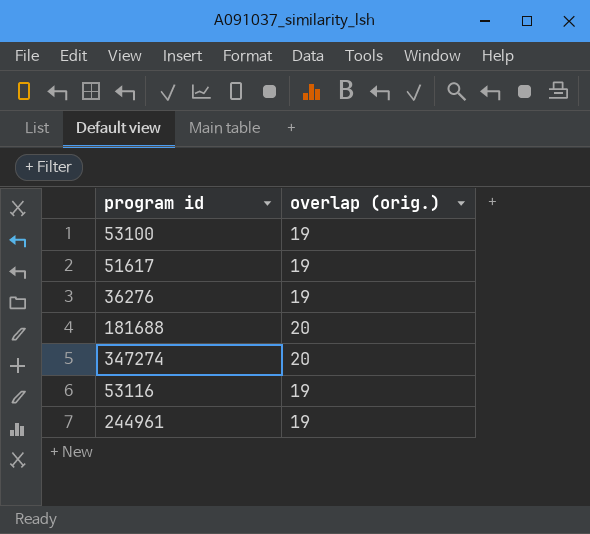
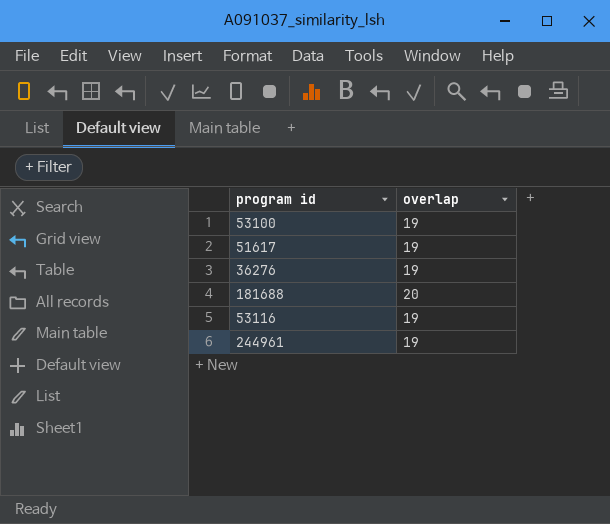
column name: overlap (orig.) -> overlap
row 347274: 20 -> none

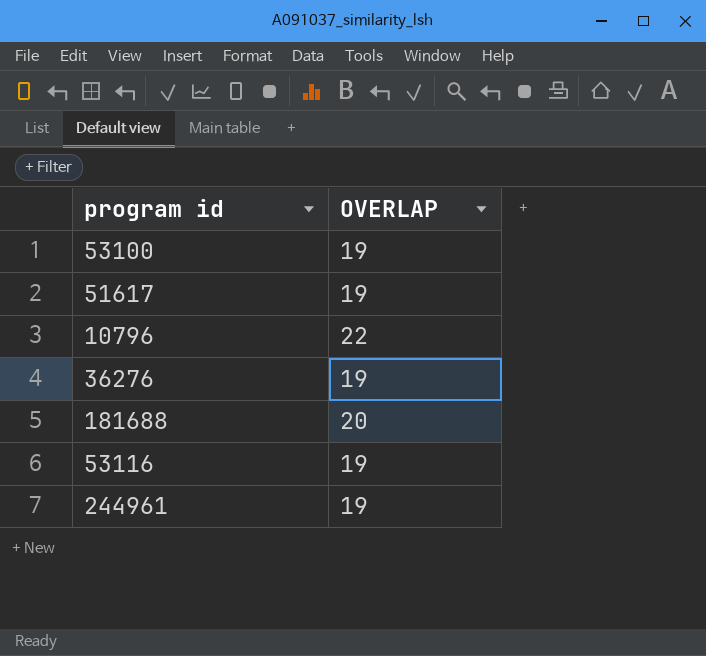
column name: overlap -> OVERLAP
row 10796: none -> 22

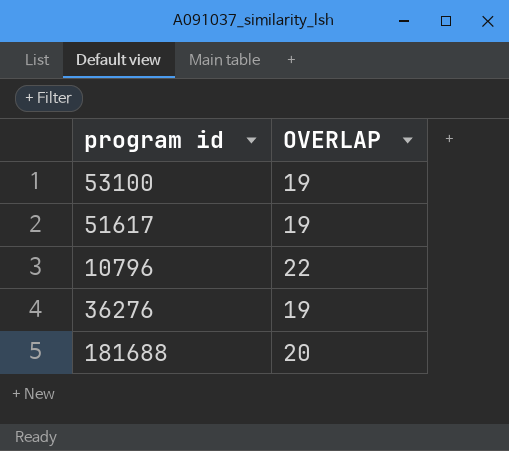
row 53116: 19 -> none
row 244961: 19 -> none

